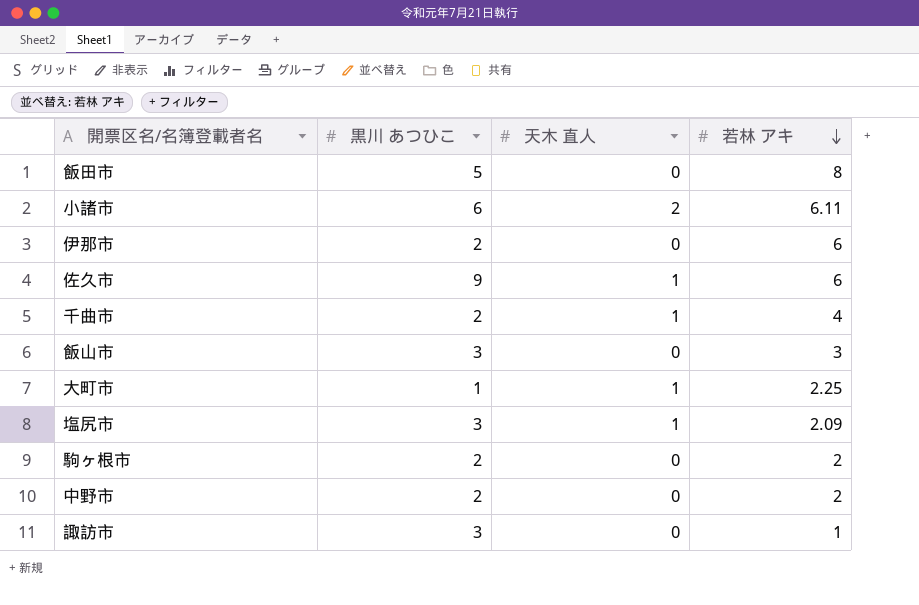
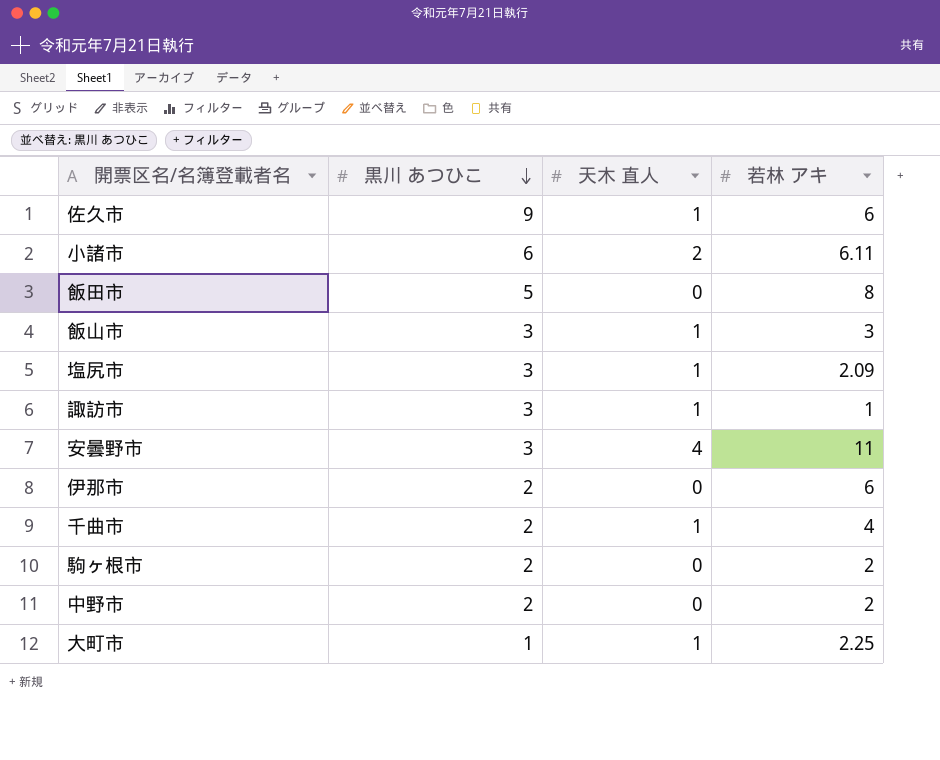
row order: 若林 アキ descending -> 黒川 あつひこ descending
飯山市 | 天木 直人: 0 -> 1
諏訪市 | 天木 直人: 0 -> 1
row 安曇野市: none -> 3 | 4 | 11

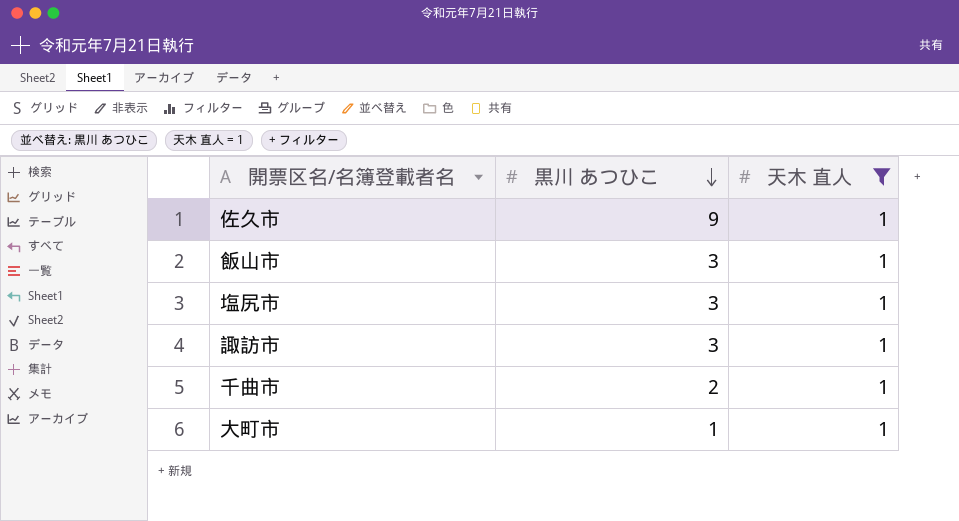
filter: none -> 天木 直人 = 1
column 若林 アキ | position: 4 -> none

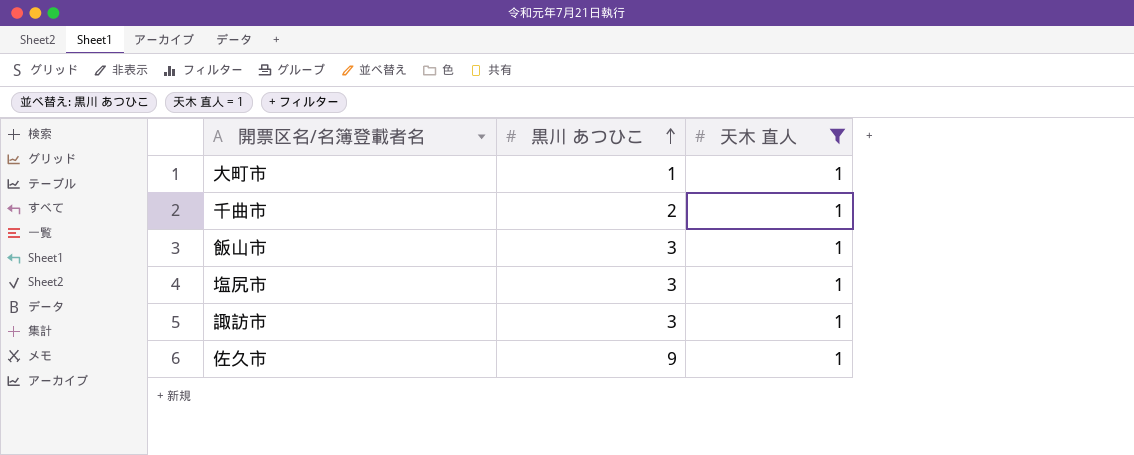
row order: 黒川 あつひこ descending -> 黒川 あつひこ ascending

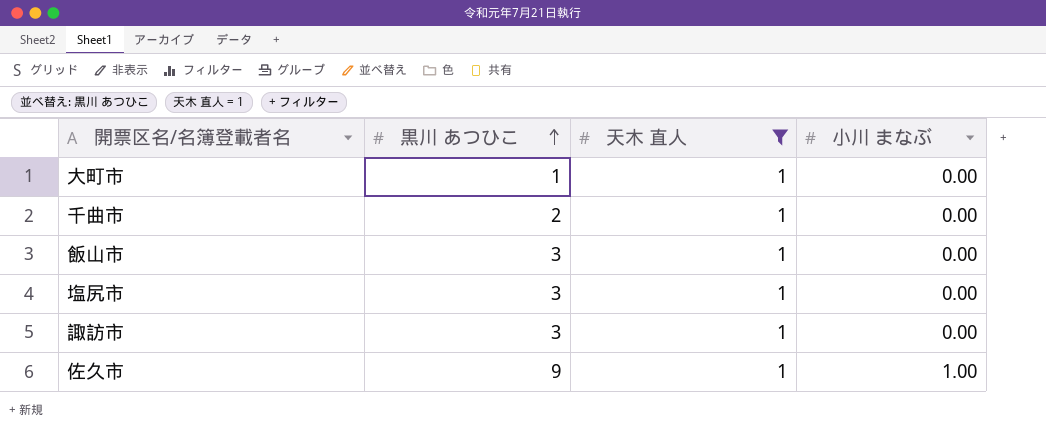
column 小川 まなぶ | position: none -> 4

